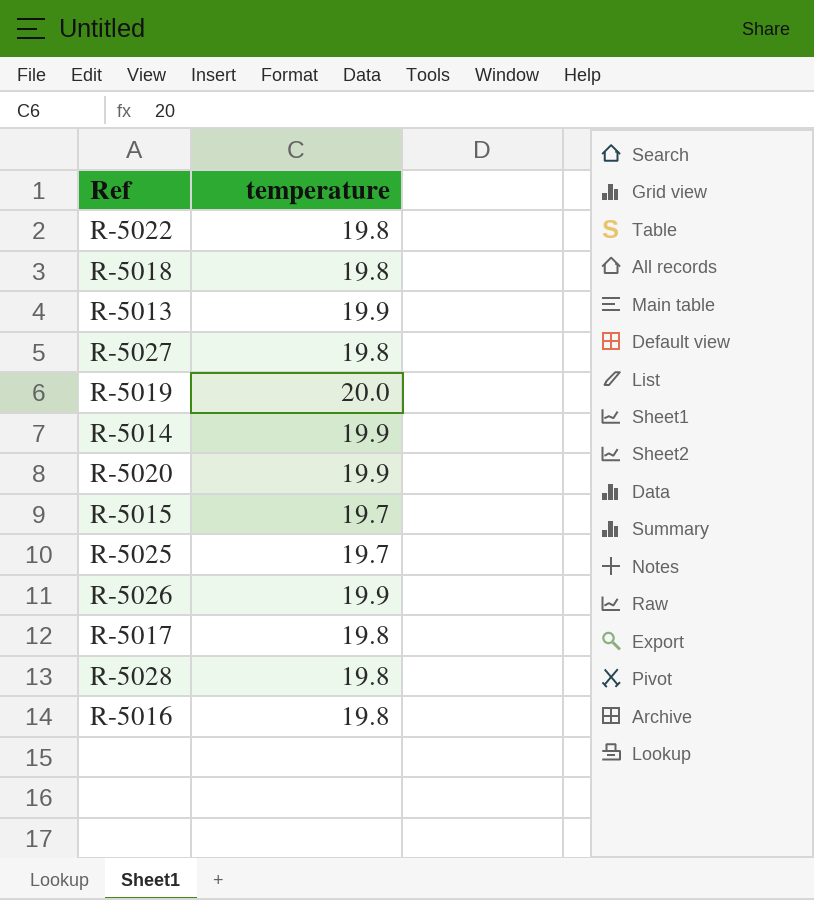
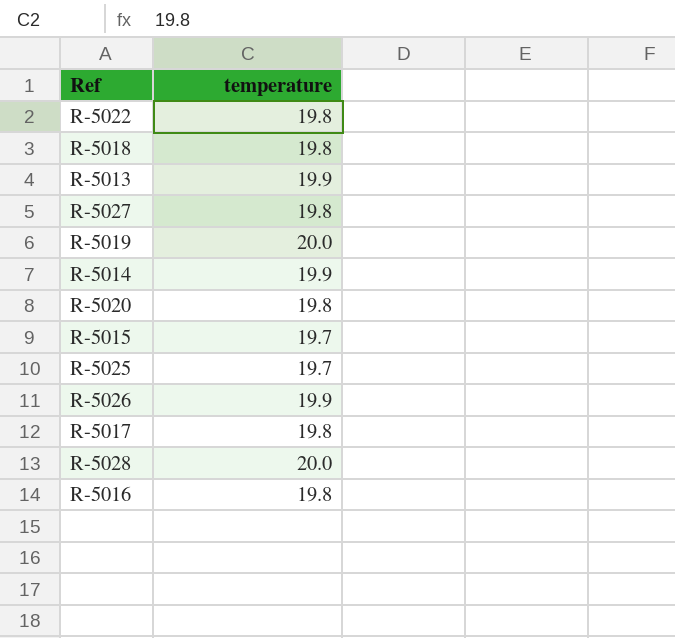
R-5020 | temperature: 19.9 -> 19.8
R-5028 | temperature: 19.8 -> 20.0

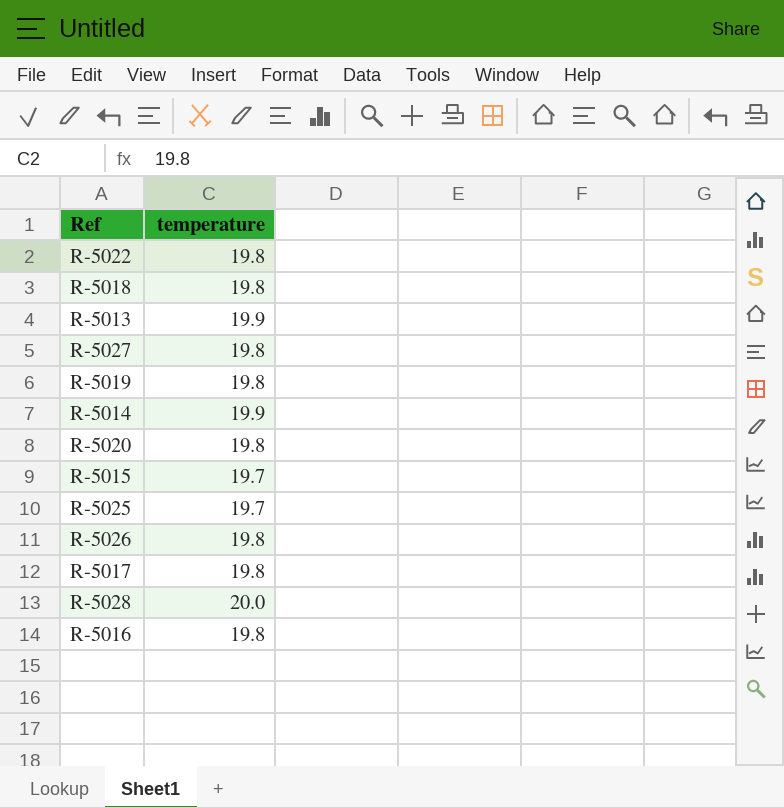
R-5019 | temperature: 20.0 -> 19.8
R-5026 | temperature: 19.9 -> 19.8

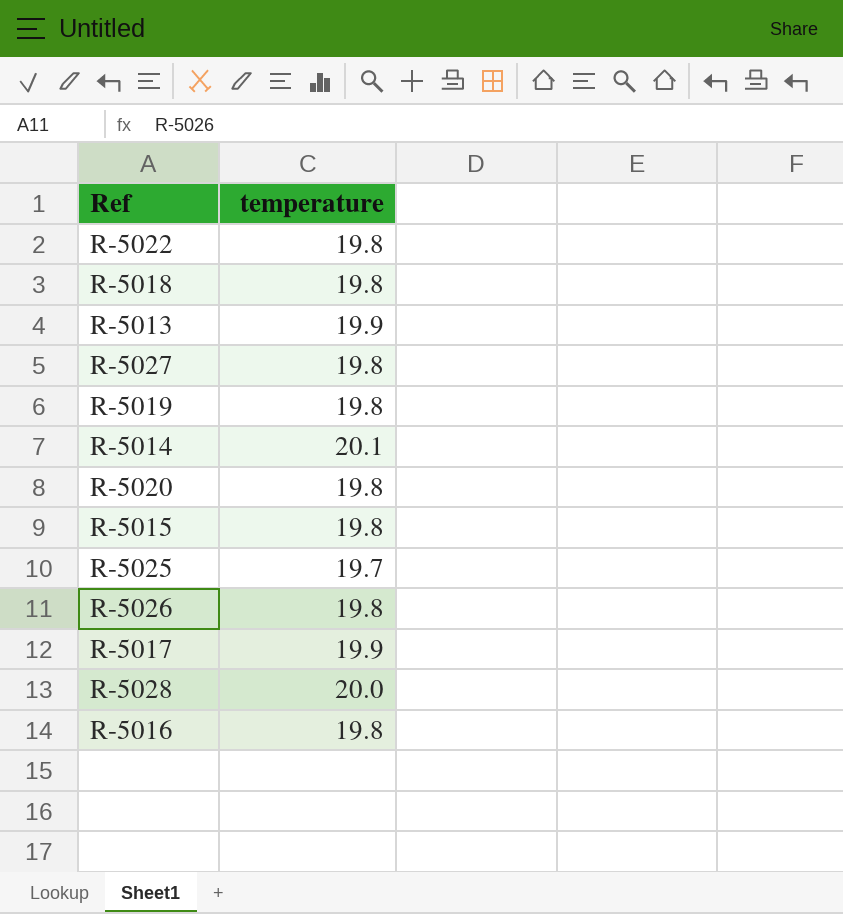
R-5014 | temperature: 19.9 -> 20.1
R-5015 | temperature: 19.7 -> 19.8
R-5017 | temperature: 19.8 -> 19.9

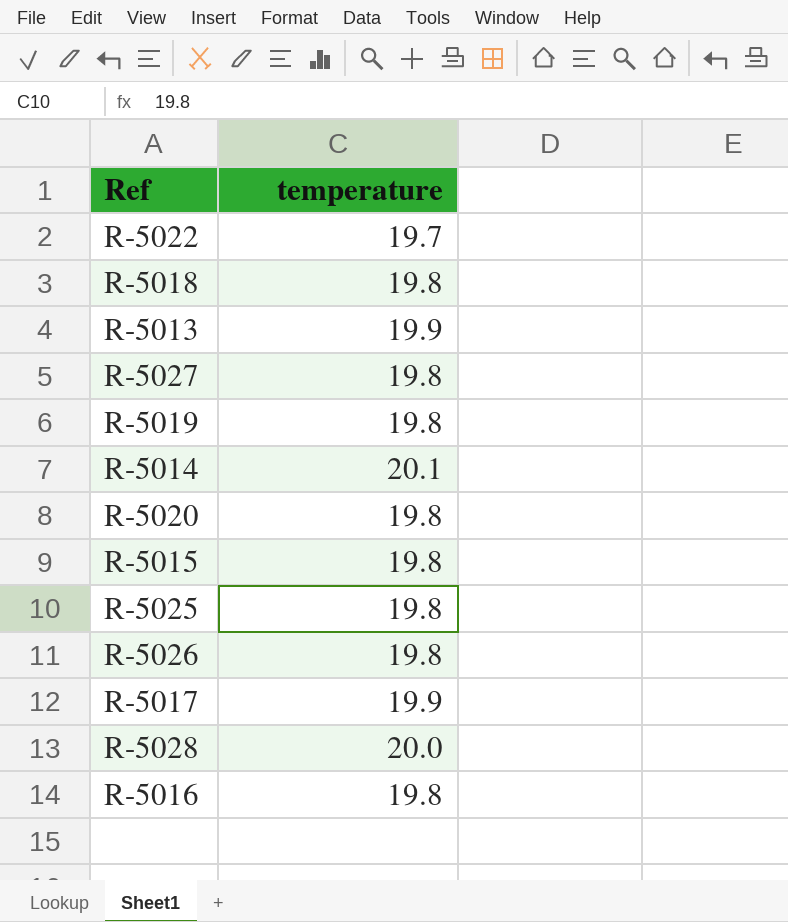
R-5022 | temperature: 19.8 -> 19.7
R-5025 | temperature: 19.7 -> 19.8

